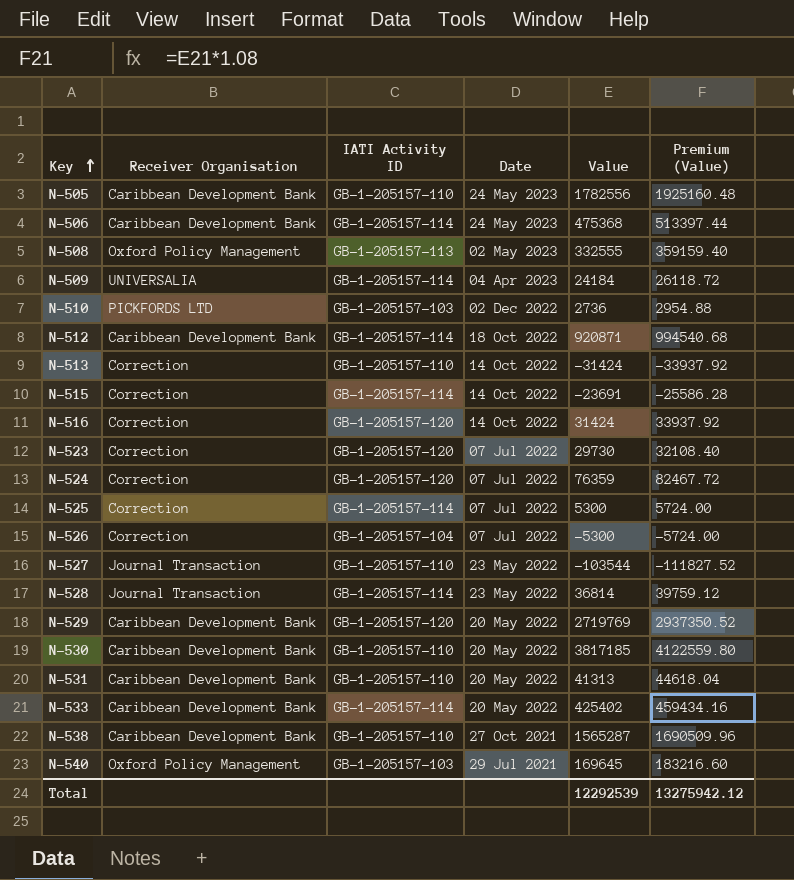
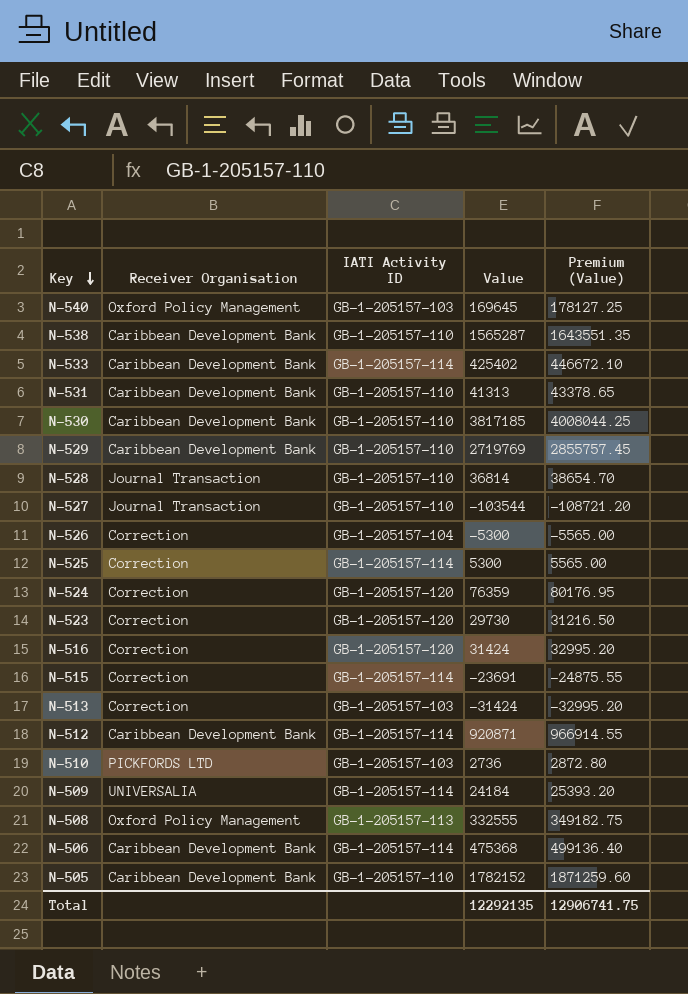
row order: Key ascending -> Key descending
column Date | position: 4 -> none
column Premium (Value) | formula: [Value] * 1.08 -> [Value] * 1.05
N-529 | IATI Activity ID: GB-1-205157-120 -> GB-1-205157-110
N-528 | IATI Activity ID: GB-1-205157-114 -> GB-1-205157-110
N-513 | IATI Activity ID: GB-1-205157-110 -> GB-1-205157-103
N-505 | Value: 1782556 -> 1782152
Total | Value: 12292539 -> 12292135
Total | Premium (Value): 13275942.12 -> 12906741.75

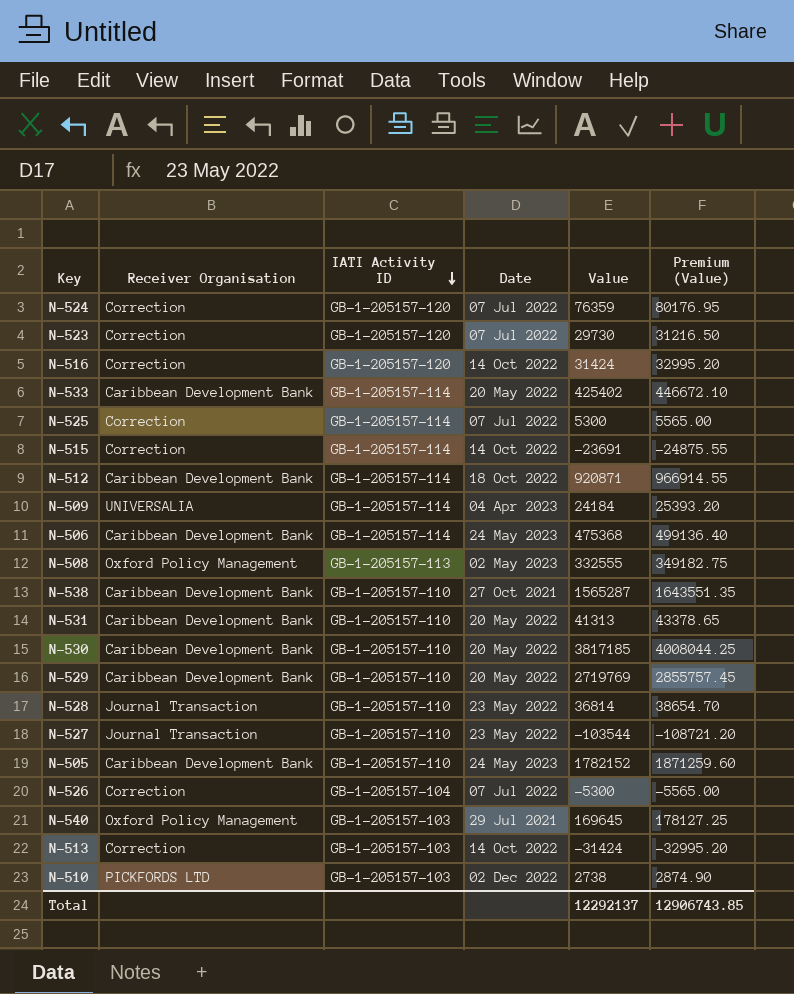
row order: Key descending -> IATI Activity ID descending
column Date | position: none -> 4
N-510 | Value: 2736 -> 2738
N-510 | Premium (Value): 2872.80 -> 2874.90
Total | Value: 12292135 -> 12292137
Total | Premium (Value): 12906741.75 -> 12906743.85

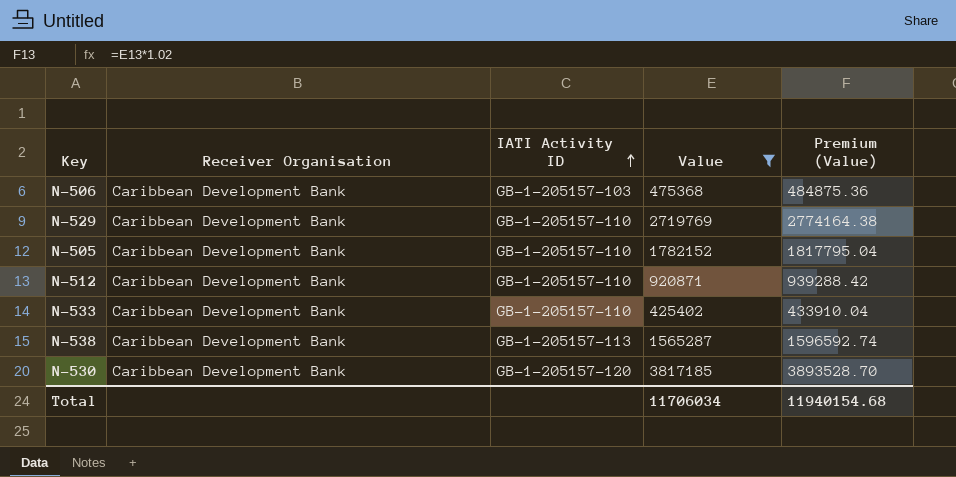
filter: none -> Value >= 425402
row order: IATI Activity ID descending -> IATI Activity ID ascending
column Date | position: 4 -> none
column Premium (Value) | formula: [Value] * 1.05 -> [Value] * 1.02
N-506 | IATI Activity ID: GB-1-205157-114 -> GB-1-205157-103
N-512 | IATI Activity ID: GB-1-205157-114 -> GB-1-205157-110
N-533 | IATI Activity ID: GB-1-205157-114 -> GB-1-205157-110
N-538 | IATI Activity ID: GB-1-205157-110 -> GB-1-205157-113
N-530 | IATI Activity ID: GB-1-205157-110 -> GB-1-205157-120
Total | Value: 12292137 -> 11706034
Total | Premium (Value): 12906743.85 -> 11940154.68

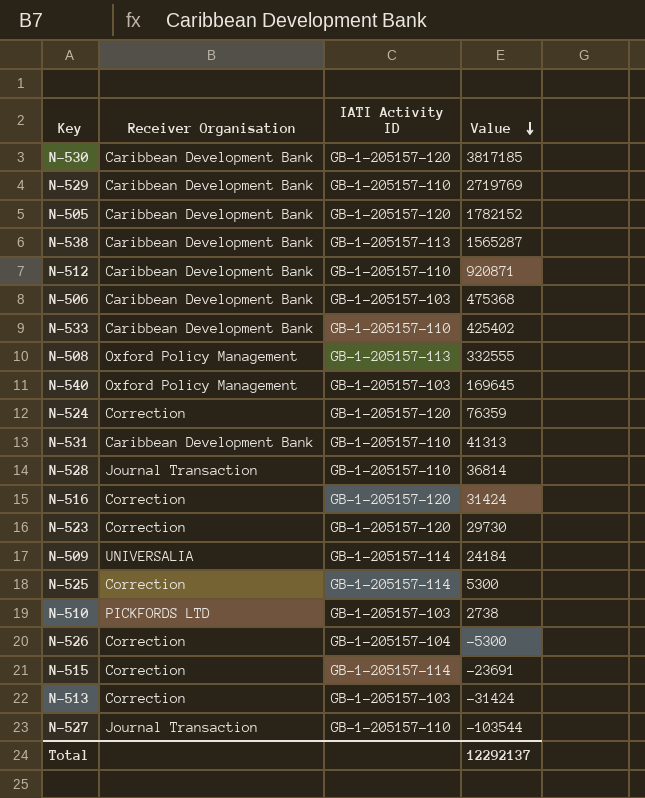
filter: Value >= 425402 -> none
row order: IATI Activity ID ascending -> Value descending
column Premium (Value) | formula: [Value] * 1.02 -> none
N-505 | IATI Activity ID: GB-1-205157-110 -> GB-1-205157-120
Total | Value: 11706034 -> 12292137

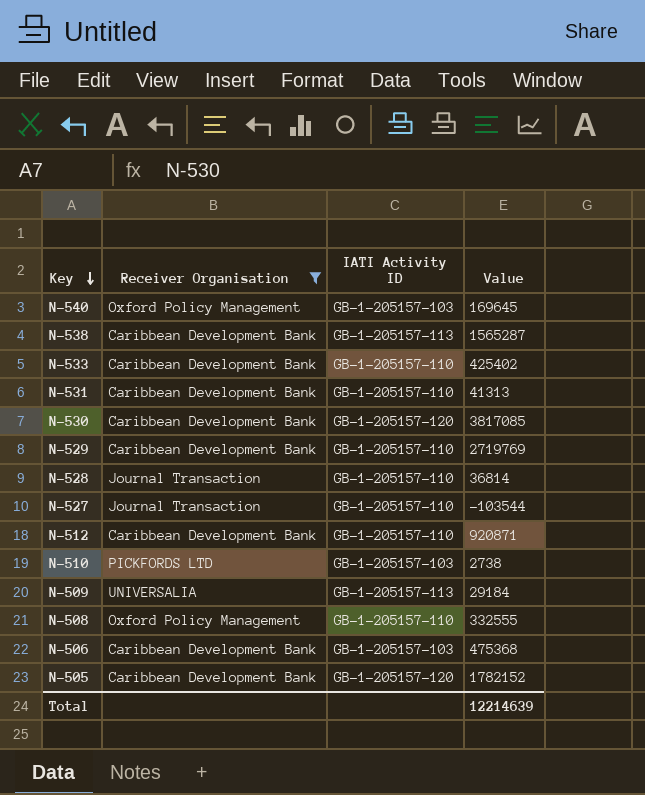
filter: none -> Receiver Organisation != Correction
row order: Value descending -> Key descending
N-530 | Value: 3817185 -> 3817085
N-509 | IATI Activity ID: GB-1-205157-114 -> GB-1-205157-113
N-509 | Value: 24184 -> 29184
N-508 | IATI Activity ID: GB-1-205157-113 -> GB-1-205157-110
Total | Value: 12292137 -> 12214639

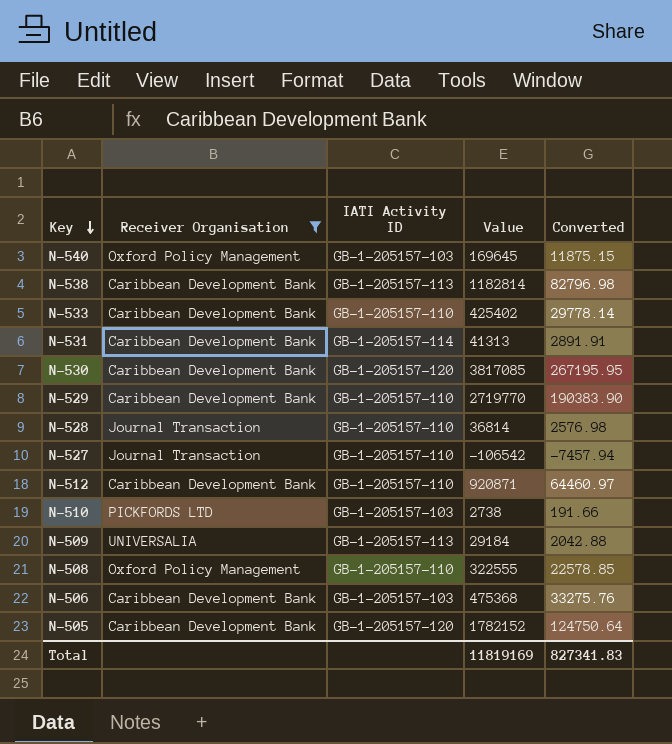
column Converted | formula: none -> [Value] * 0.07
N-538 | Value: 1565287 -> 1182814
N-531 | IATI Activity ID: GB-1-205157-110 -> GB-1-205157-114
N-529 | Value: 2719769 -> 2719770
N-527 | Value: -103544 -> -106542
N-508 | Value: 332555 -> 322555
Total | Value: 12214639 -> 11819169

